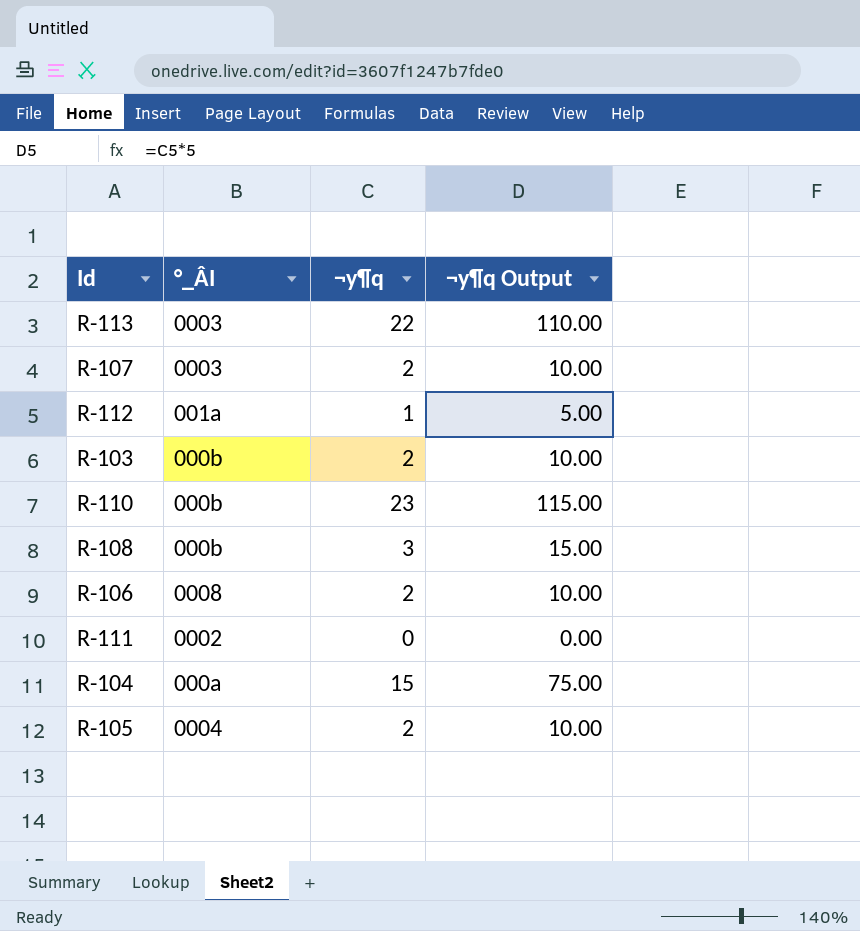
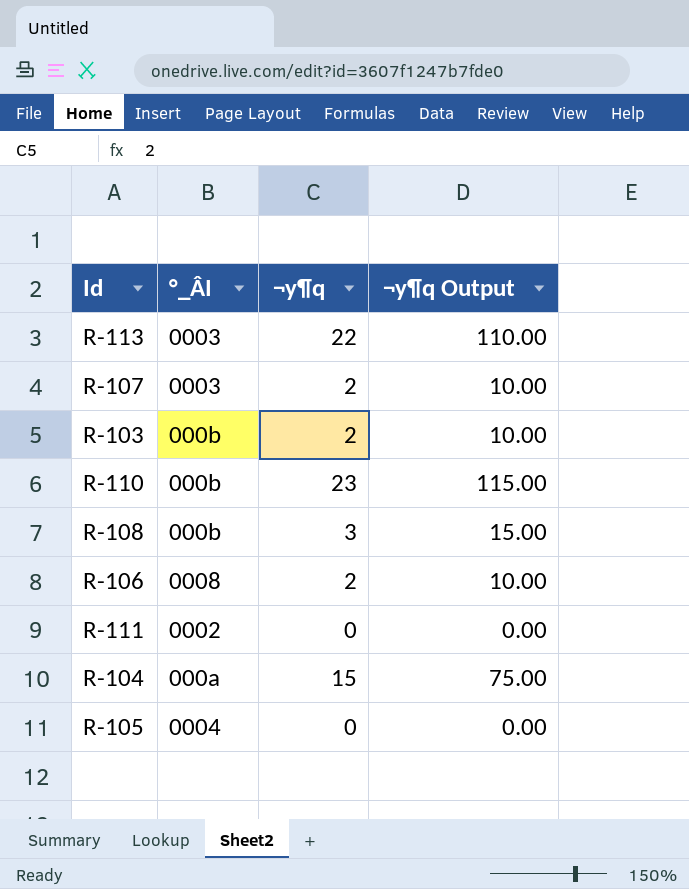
row R-112: 001a | 1 | 5.00 -> none
R-105 | ¬y¶q: 2 -> 0
R-105 | ¬y¶q Output: 10.00 -> 0.00

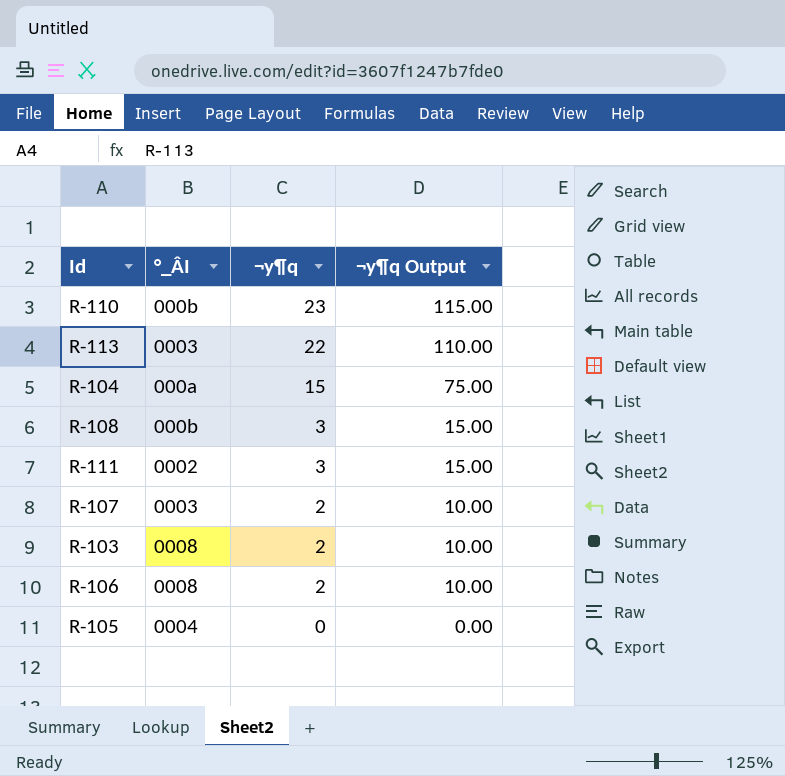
row order: none -> ¬y¶q descending
R-111 | ¬y¶q: 0 -> 3
R-111 | ¬y¶q Output: 0.00 -> 15.00
R-103 | °_ÂI: 000b -> 0008

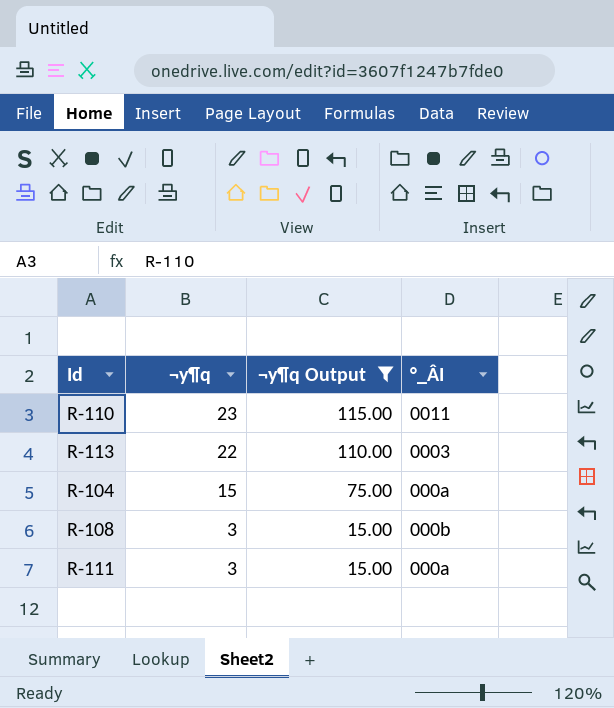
filter: none -> ¬y¶q Output >= 15.00
column °_ÂI | position: 2 -> 4
R-110 | °_ÂI: 000b -> 0011
R-111 | °_ÂI: 0002 -> 000a

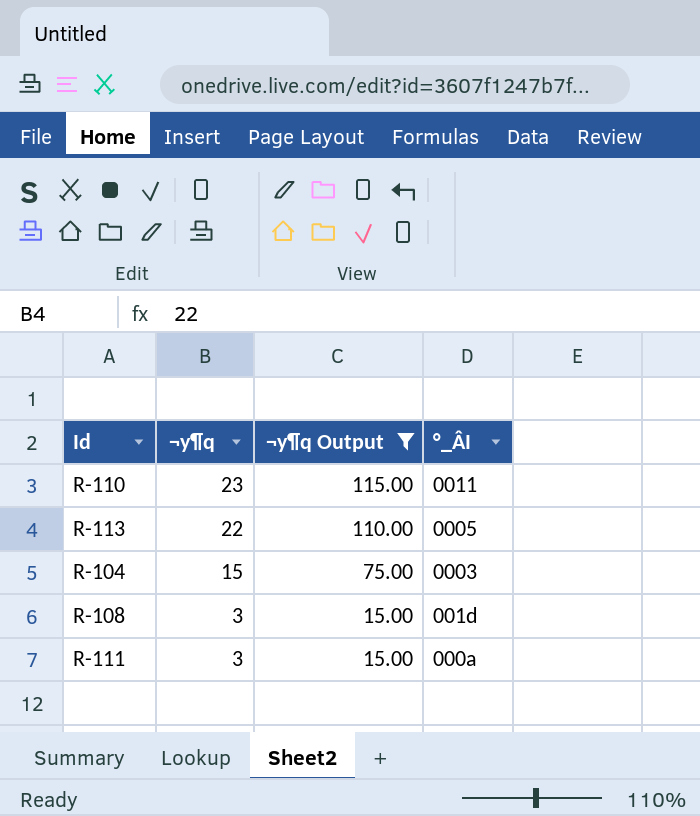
R-113 | °_ÂI: 0003 -> 0005
R-104 | °_ÂI: 000a -> 0003
R-108 | °_ÂI: 000b -> 001d

